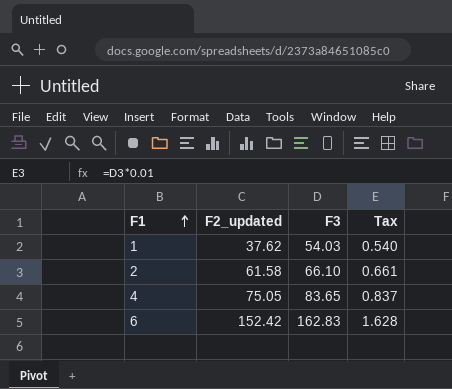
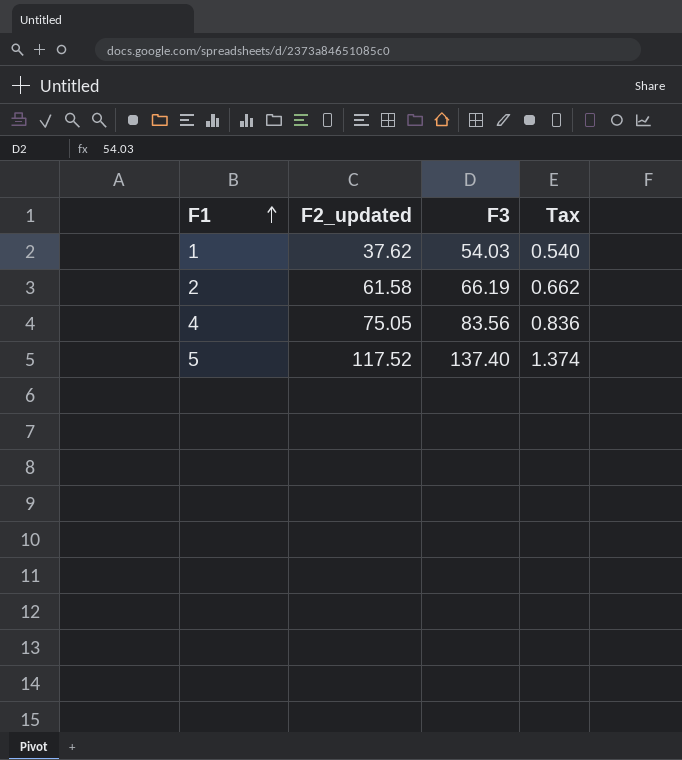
row 6: 152.42 | 162.83 | 1.628 -> none
2 | F3: 66.10 -> 66.19
2 | Tax: 0.661 -> 0.662
4 | F3: 83.65 -> 83.56
4 | Tax: 0.837 -> 0.836
row 5: none -> 117.52 | 137.40 | 1.374

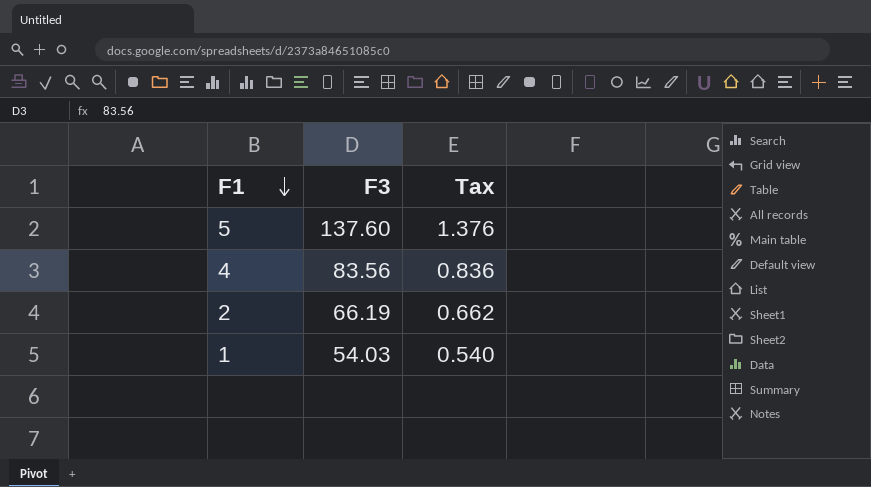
row order: F1 ascending -> F1 descending
column F2_updated | position: 2 -> none
5 | F3: 137.40 -> 137.60
5 | Tax: 1.374 -> 1.376

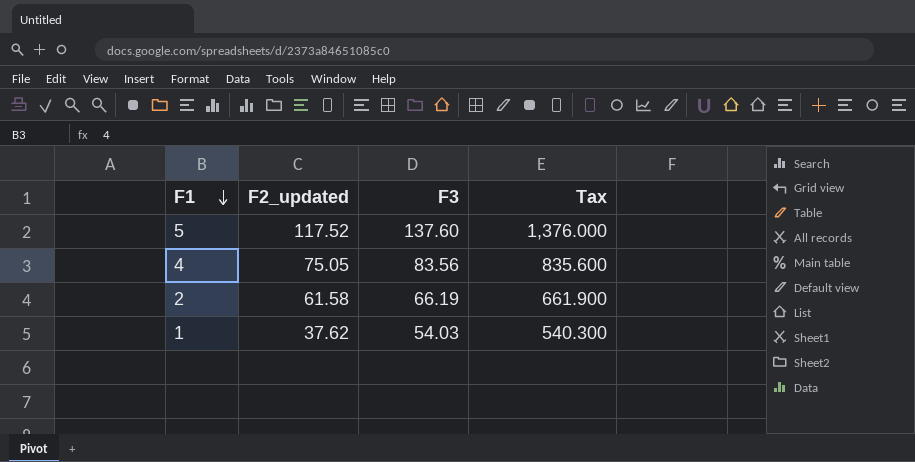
column F2_updated | position: none -> 2
column Tax | formula: [F3] * 0.01 -> [F3] * 10

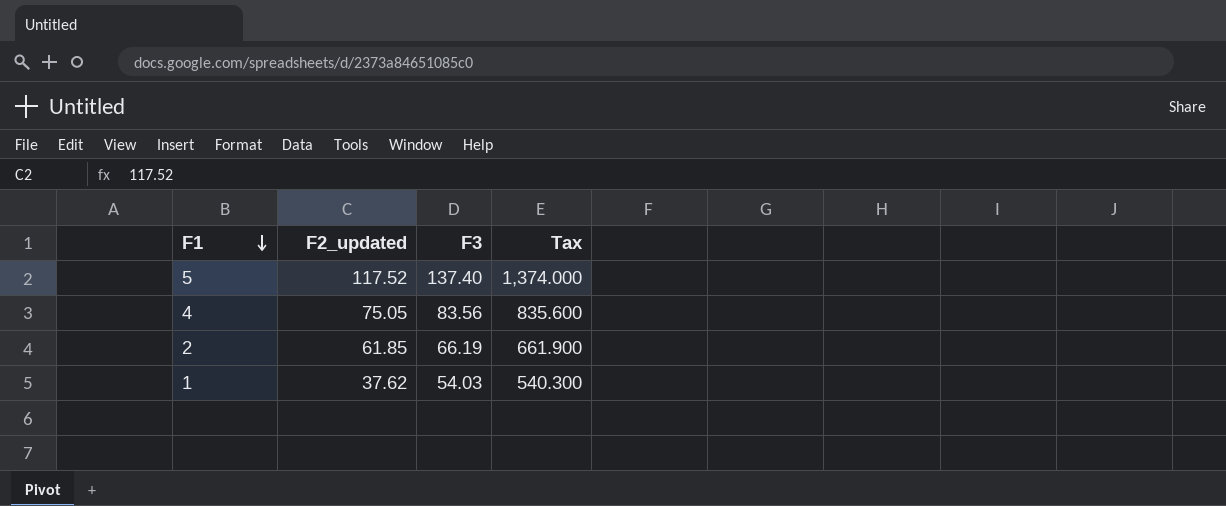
5 | F3: 137.60 -> 137.40
5 | Tax: 1,376.000 -> 1,374.000
2 | F2_updated: 61.58 -> 61.85

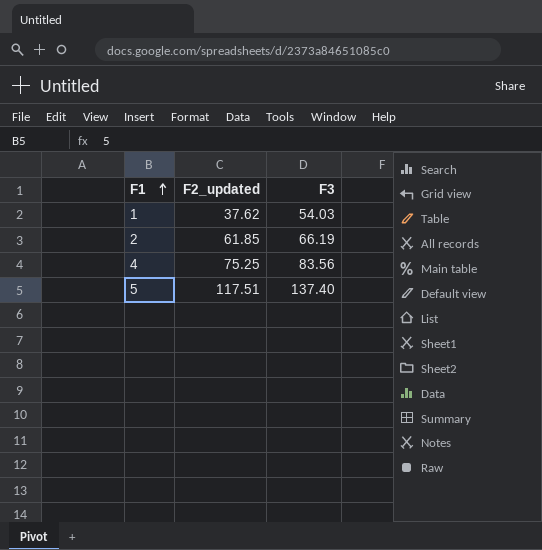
row order: F1 descending -> F1 ascending
column Tax | formula: [F3] * 10 -> none
4 | F2_updated: 75.05 -> 75.25
5 | F2_updated: 117.52 -> 117.51

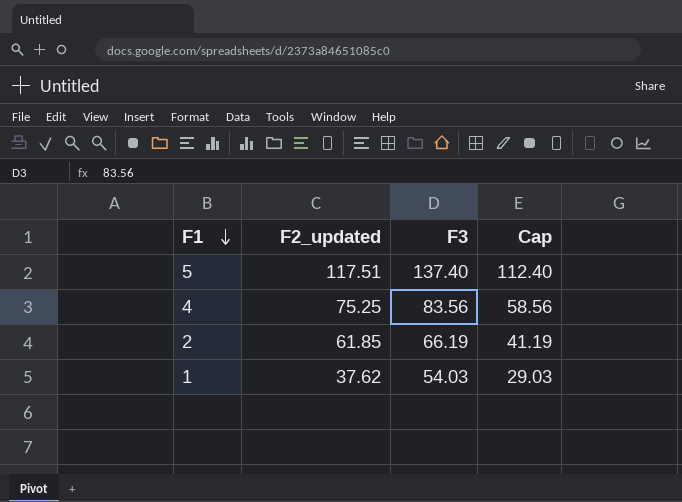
row order: F1 ascending -> F1 descending
column Cap | formula: none -> [F3] - 25

